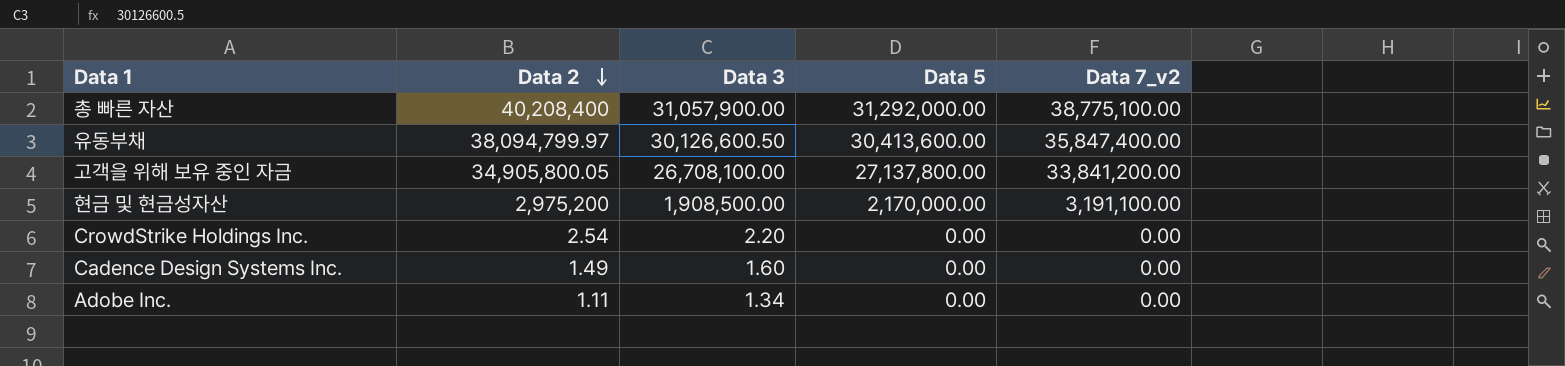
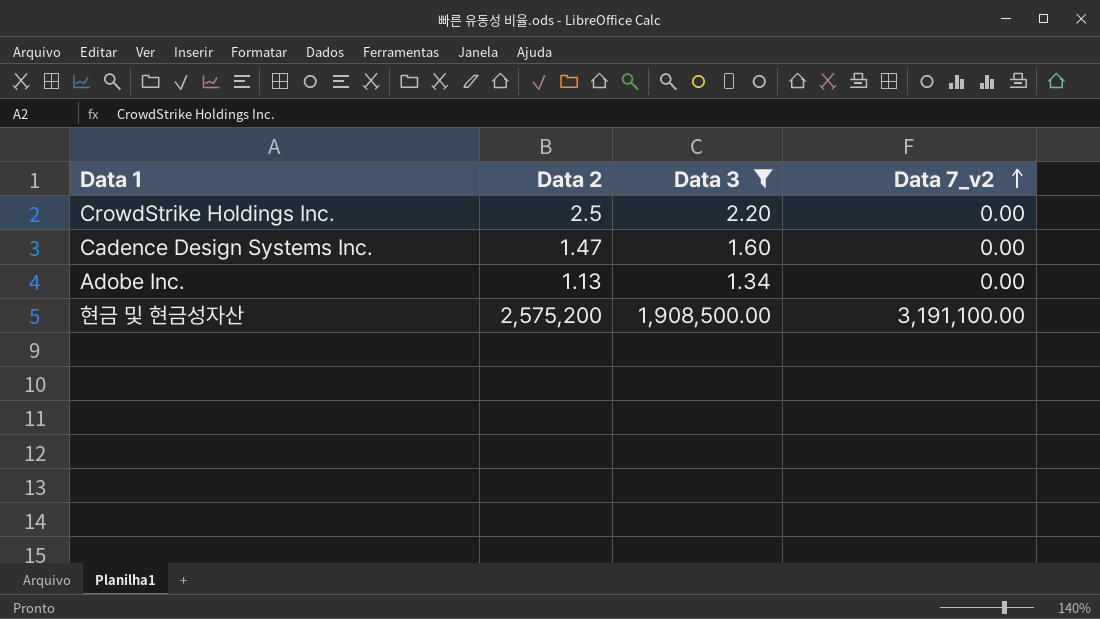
filter: none -> Data 3 <= 1,908,500.00
row order: Data 2 descending -> Data 7_v2 ascending
column Data 5 | position: 4 -> none
CrowdStrike Holdings Inc. | Data 2: 2.54 -> 2.5
Cadence Design Systems Inc. | Data 2: 1.49 -> 1.47
Adobe Inc. | Data 2: 1.11 -> 1.13
현금 및 현금성자산 | Data 2: 2,975,200 -> 2,575,200

